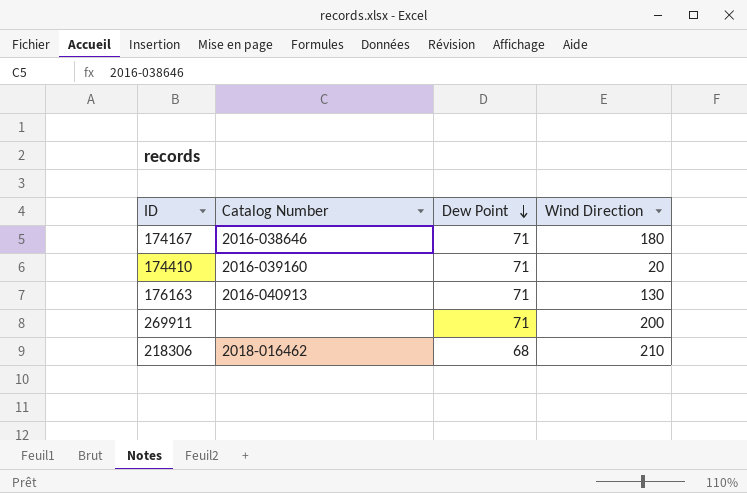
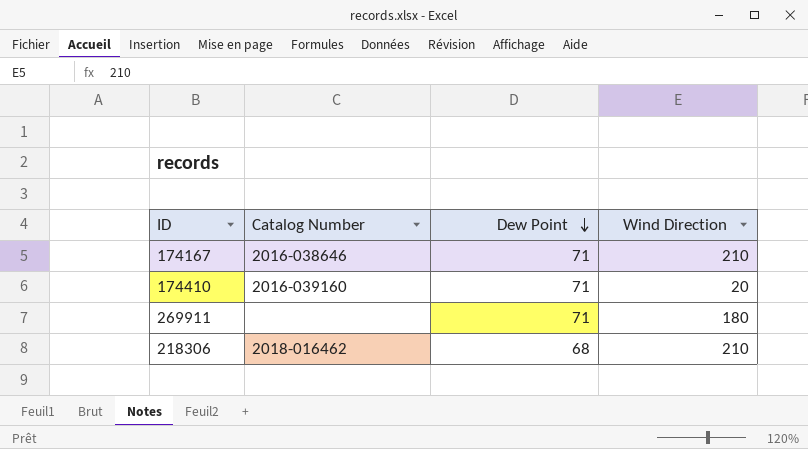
row 176163: 2016-040913 | 71 | 130 -> none
174167 | Wind Direction: 180 -> 210
269911 | Wind Direction: 200 -> 180

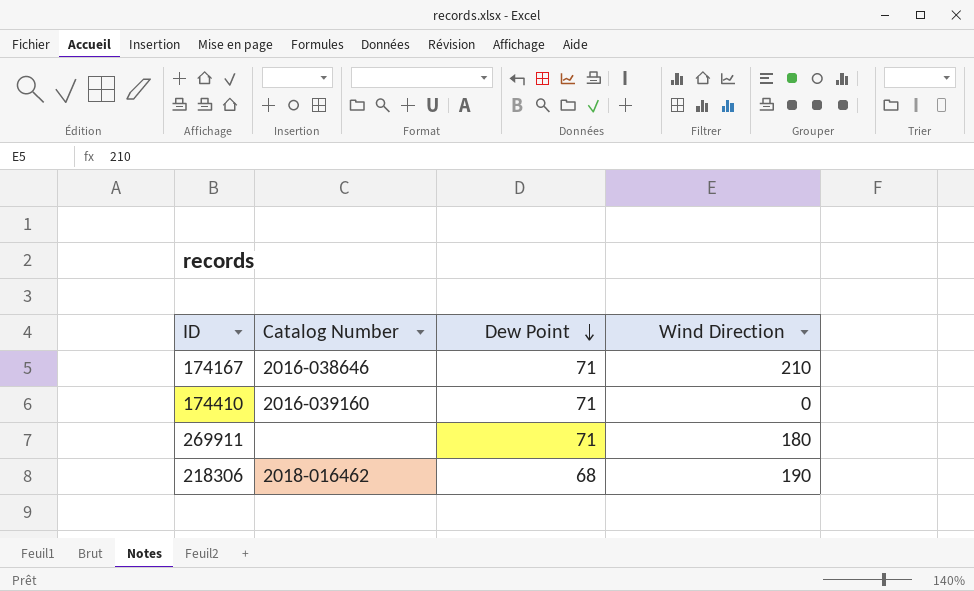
174410 | Wind Direction: 20 -> 0
218306 | Wind Direction: 210 -> 190

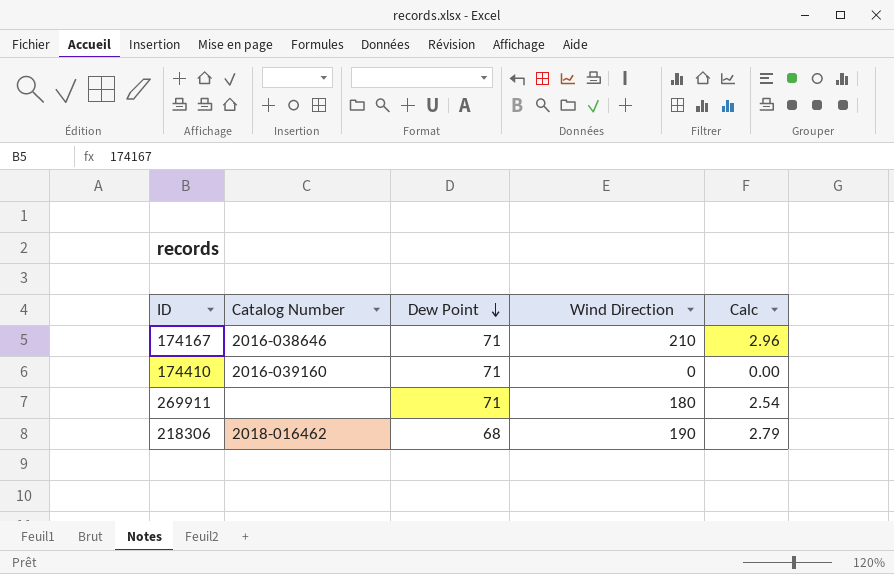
column Calc | formula: none -> [Wind Direction] / [Dew Point]

